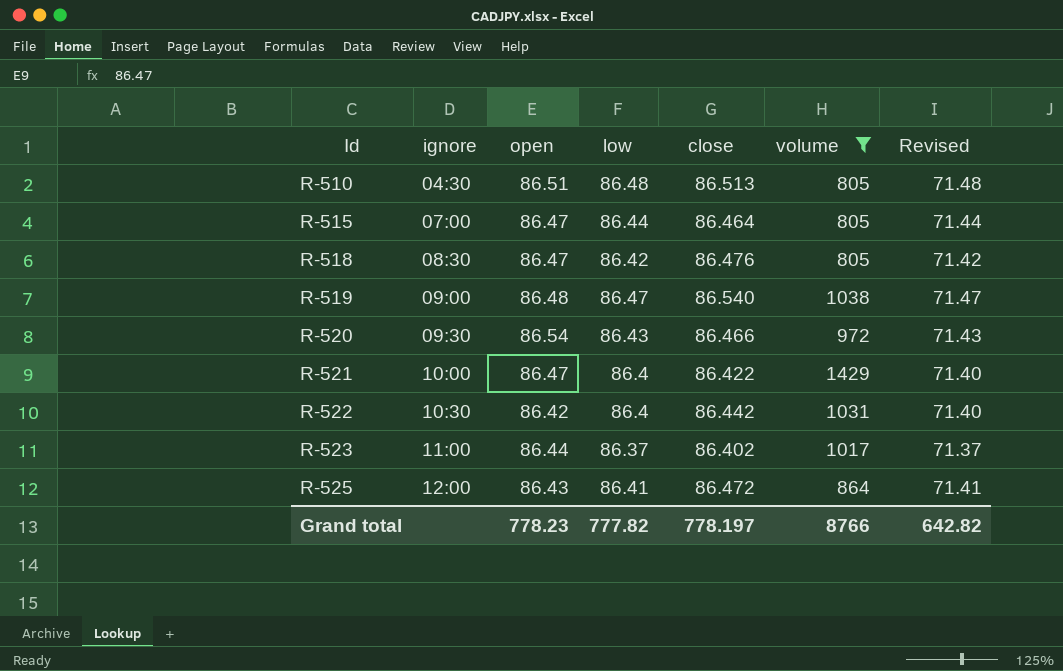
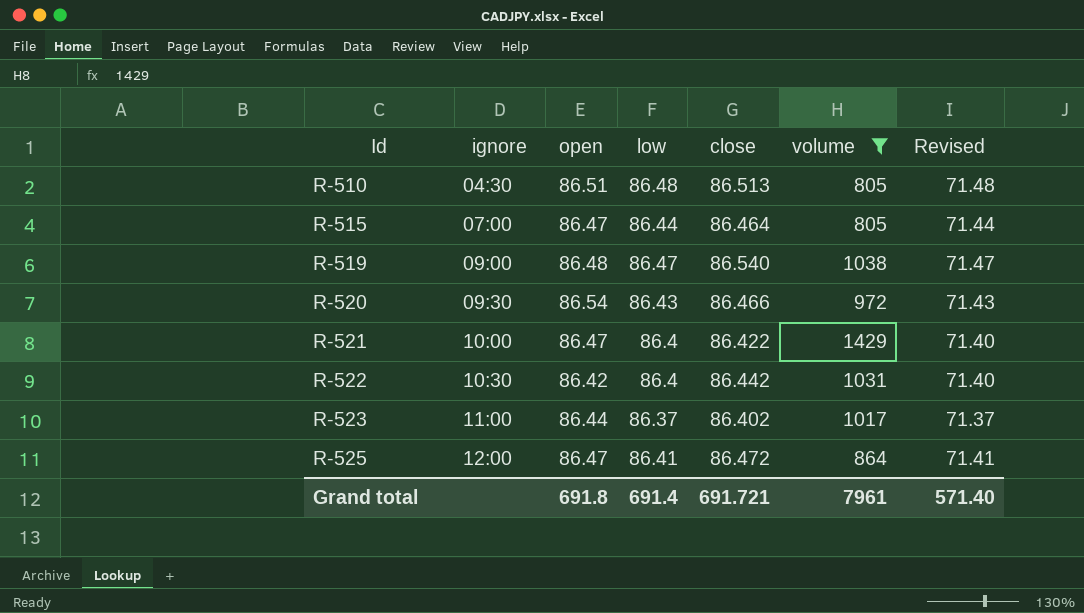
row R-518: 08:30 | 86.47 | 86.42 | 86.476 | 805 | 71.42 -> none
R-525 | open: 86.43 -> 86.47
Grand total | open: 778.23 -> 691.8
Grand total | low: 777.82 -> 691.4
Grand total | close: 778.197 -> 691.721
Grand total | volume: 8766 -> 7961
Grand total | Revised: 642.82 -> 571.40

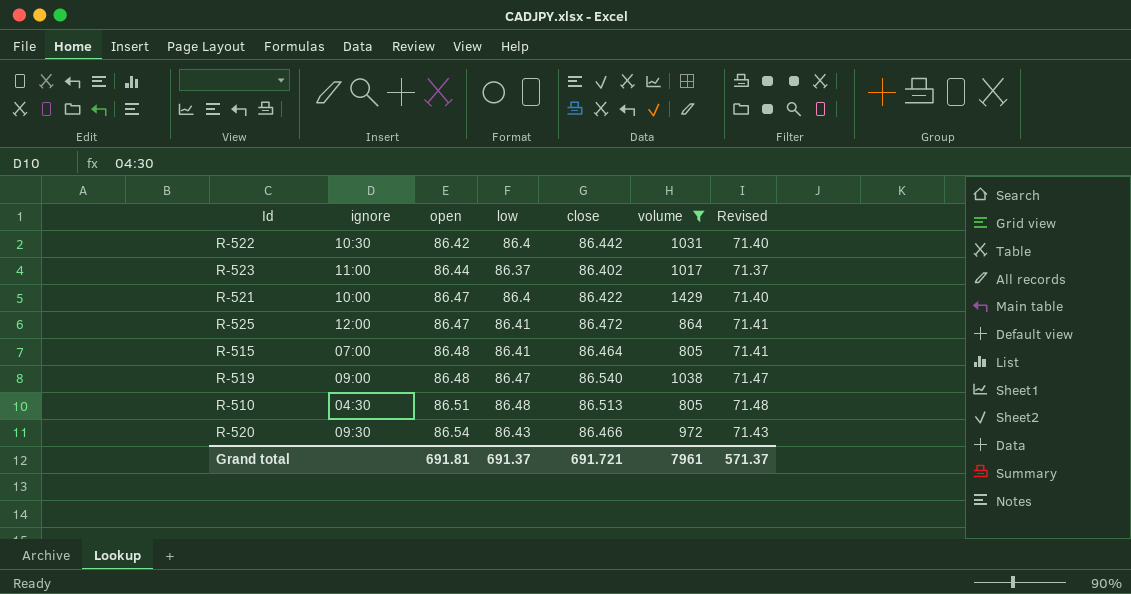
row order: Id ascending -> open ascending
R-515 | open: 86.47 -> 86.48
R-515 | low: 86.44 -> 86.41
R-515 | Revised: 71.44 -> 71.41
Grand total | open: 691.8 -> 691.81
Grand total | low: 691.4 -> 691.37
Grand total | Revised: 571.40 -> 571.37

